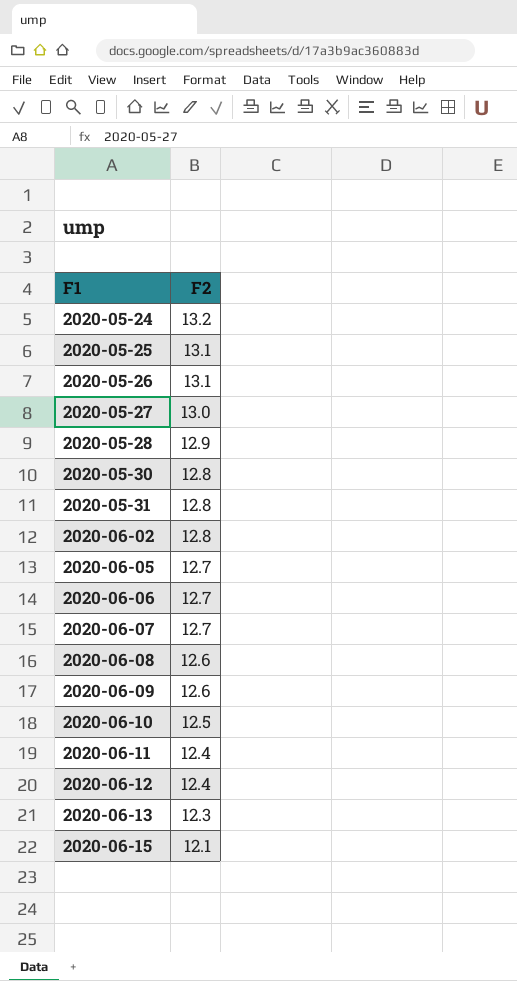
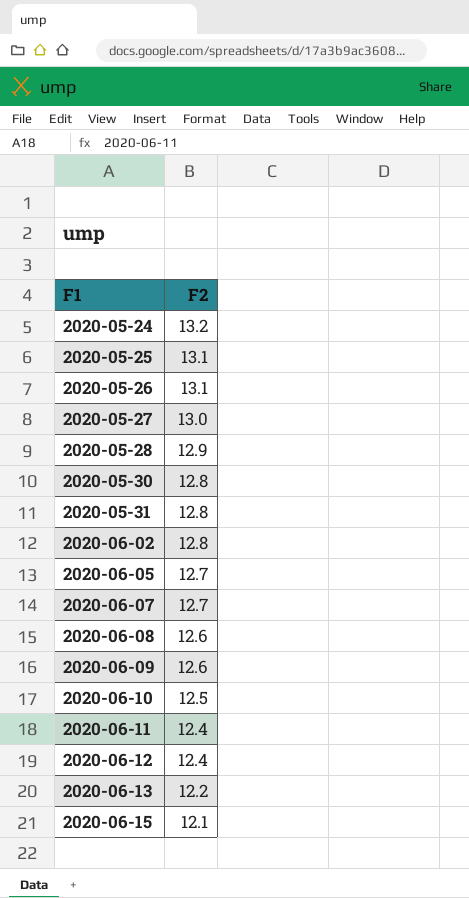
row 2020-06-06: 12.7 -> none
2020-06-13 | F2: 12.3 -> 12.2

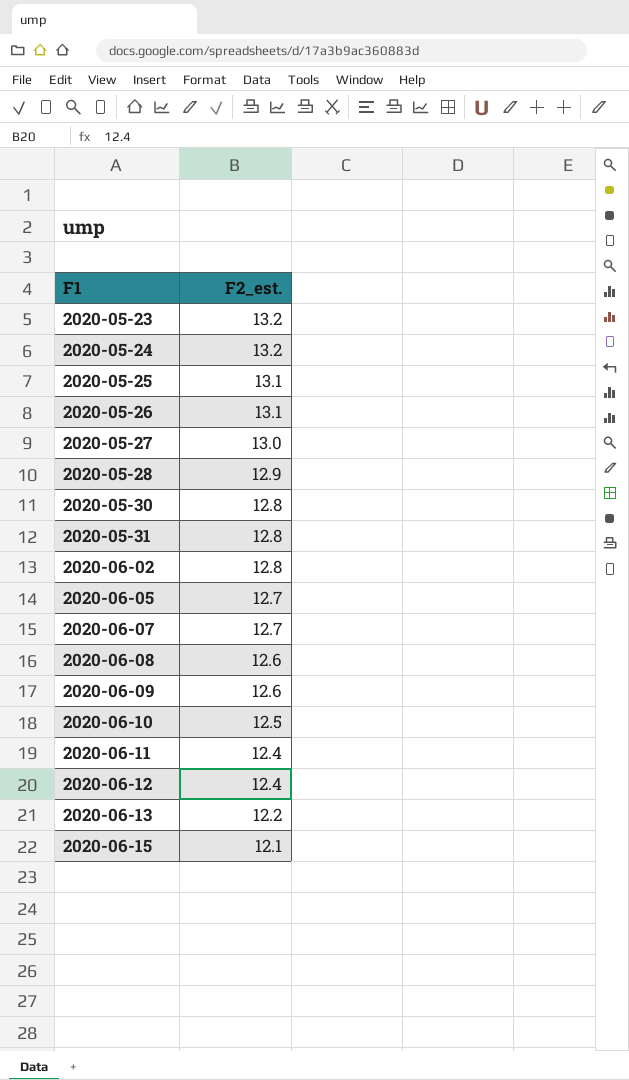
column name: F2 -> F2_est.
row 2020-05-23: none -> 13.2

